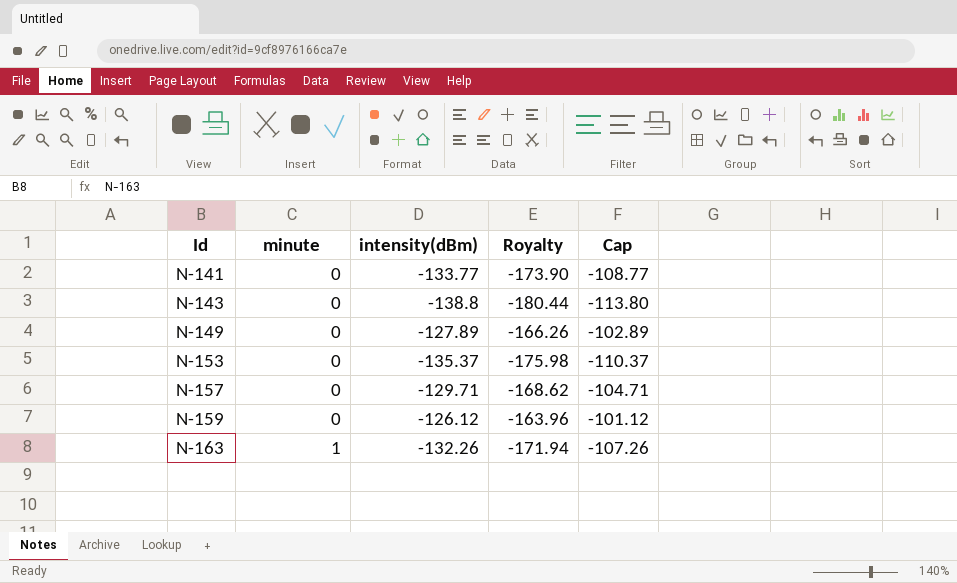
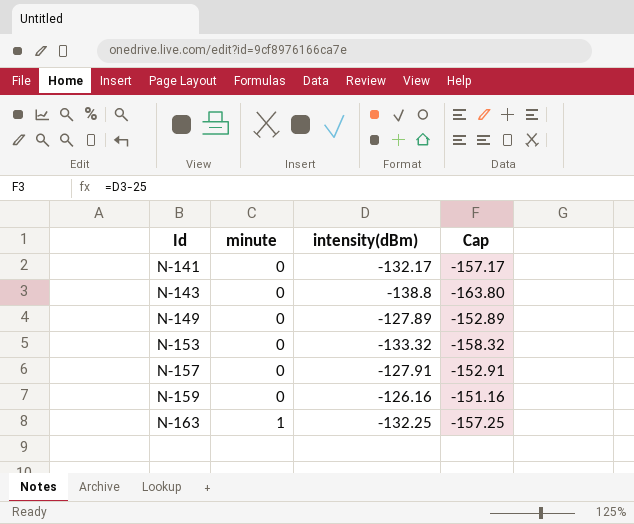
column Royalty | formula: [intensity(dBm)] * 1.3 -> none
column Cap | formula: [intensity(dBm)] + 25 -> [intensity(dBm)] - 25
N-141 | intensity(dBm): -133.77 -> -132.17
N-153 | intensity(dBm): -135.37 -> -133.32
N-157 | intensity(dBm): -129.71 -> -127.91
N-159 | intensity(dBm): -126.12 -> -126.16
N-163 | intensity(dBm): -132.26 -> -132.25

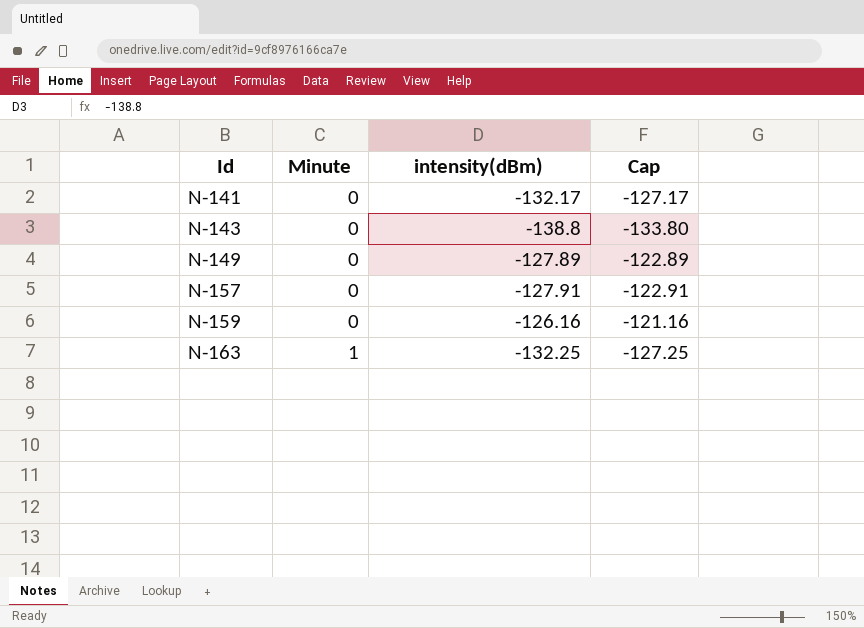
column name: minute -> Minute
column Cap | formula: [intensity(dBm)] - 25 -> [intensity(dBm)] + 5
row N-153: 0 | -133.32 | -158.32 -> none

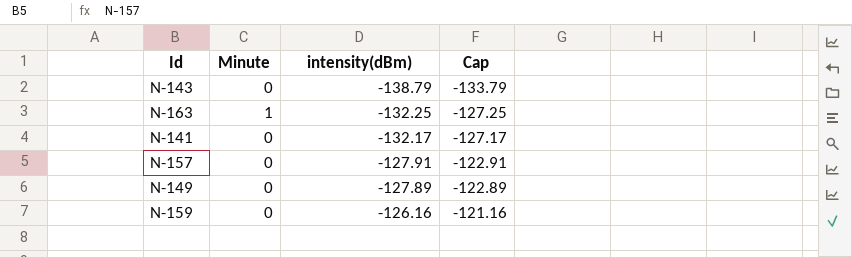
row order: Id ascending -> intensity(dBm) ascending
N-143 | intensity(dBm): -138.8 -> -138.79
N-143 | Cap: -133.80 -> -133.79

